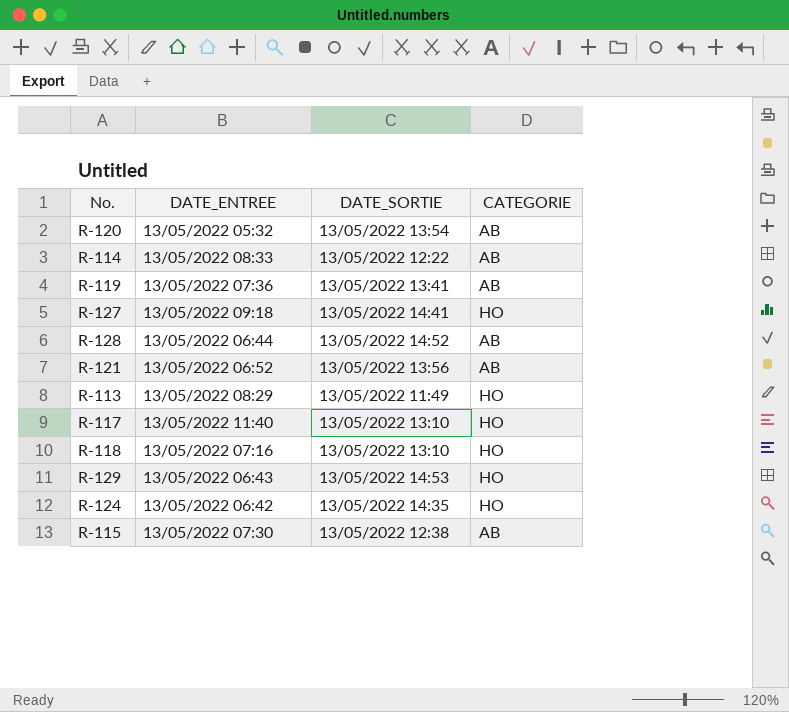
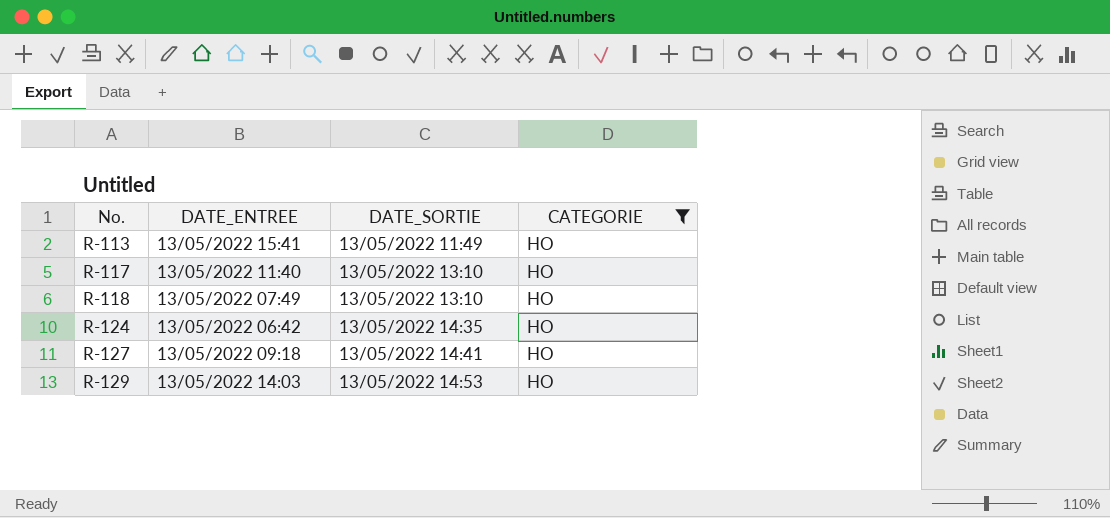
filter: none -> CATEGORIE = HO
row order: none -> No. ascending
R-113 | DATE_ENTREE: 13/05/2022 08:29 -> 13/05/2022 15:41
R-118 | DATE_ENTREE: 13/05/2022 07:16 -> 13/05/2022 07:49
R-129 | DATE_ENTREE: 13/05/2022 06:43 -> 13/05/2022 14:03

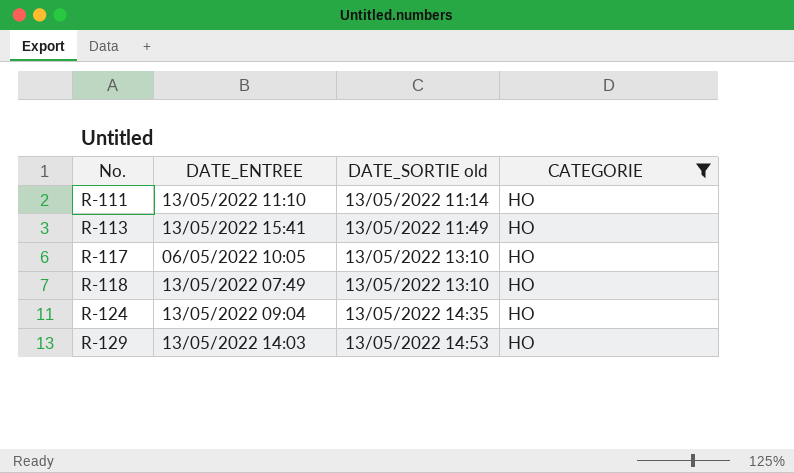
column name: DATE_SORTIE -> DATE_SORTIE old
row R-127: 13/05/2022 09:18 | 13/05/2022 14:41 | HO -> none
row R-111: none -> 13/05/2022 11:10 | 13/05/2022 11:14 | HO
R-117 | DATE_ENTREE: 13/05/2022 11:40 -> 06/05/2022 10:05
R-124 | DATE_ENTREE: 13/05/2022 06:42 -> 13/05/2022 09:04

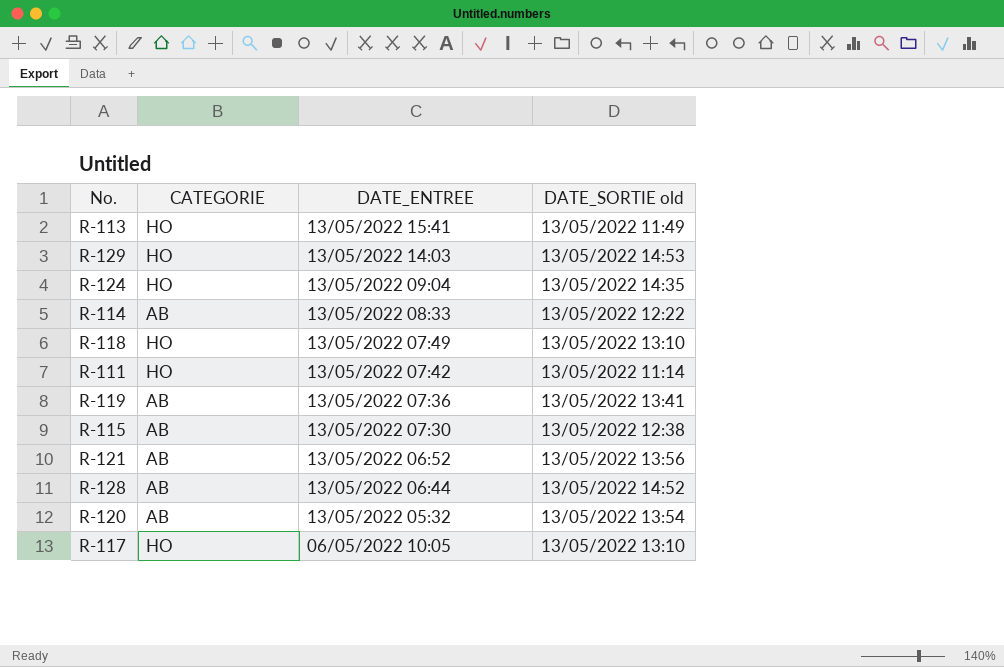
filter: CATEGORIE = HO -> none
row order: No. ascending -> DATE_ENTREE descending
column CATEGORIE | position: 4 -> 2
R-111 | DATE_ENTREE: 13/05/2022 11:10 -> 13/05/2022 07:42

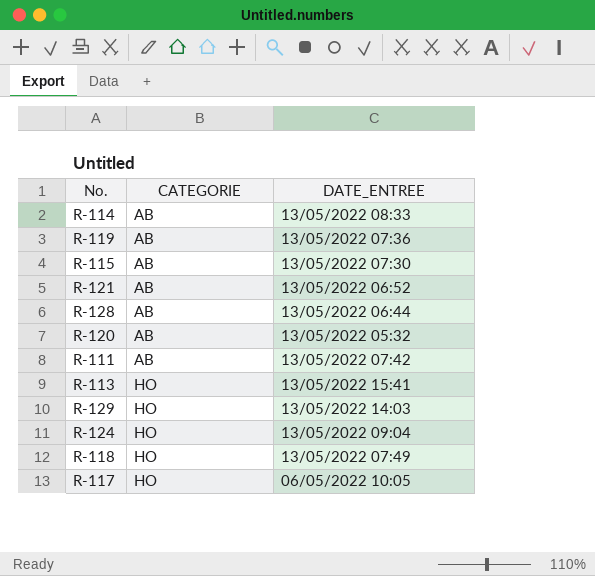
row order: DATE_ENTREE descending -> CATEGORIE ascending
column DATE_SORTIE old | position: 4 -> none
R-111 | CATEGORIE: HO -> AB

